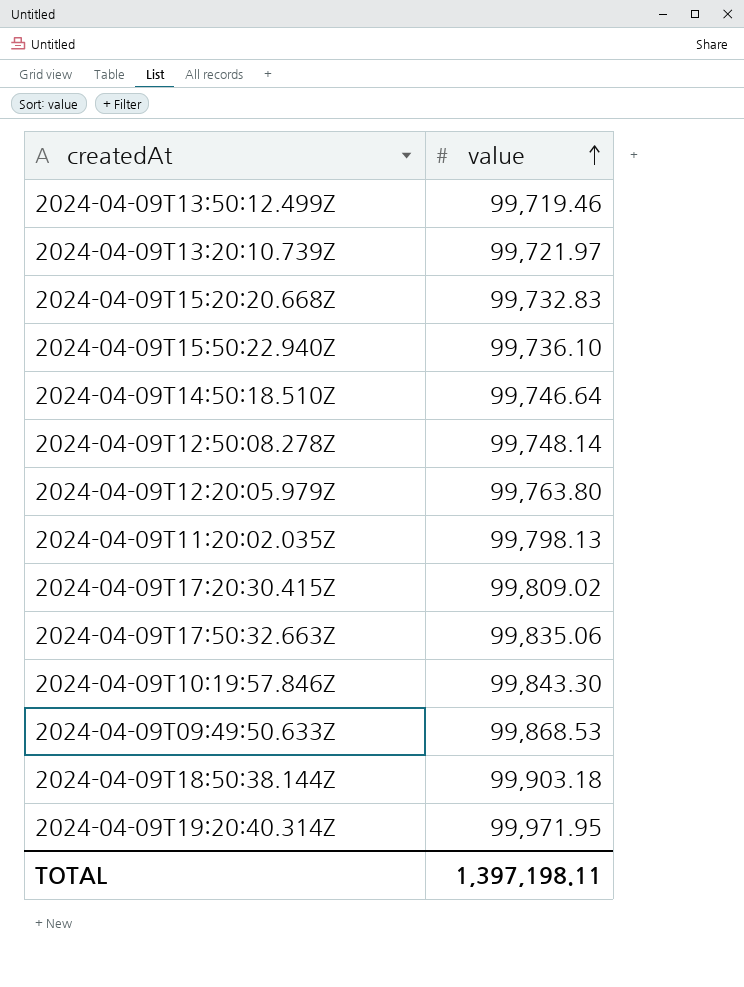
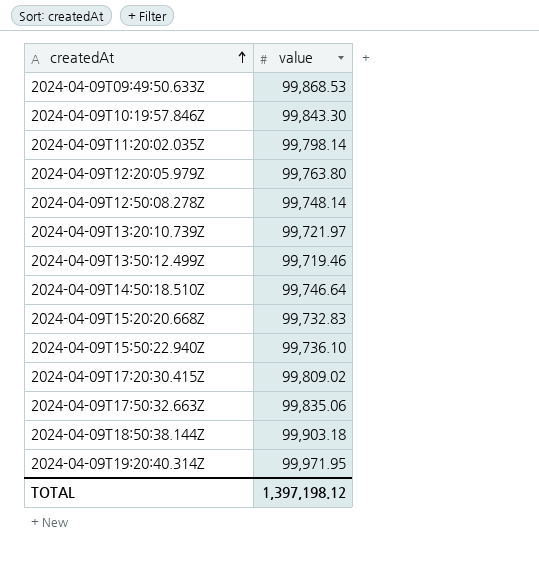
row order: value ascending -> createdAt ascending
2024-04-09T11:20:02.035Z | value: 99,798.13 -> 99,798.14
TOTAL | value: 1,397,198.11 -> 1,397,198.12

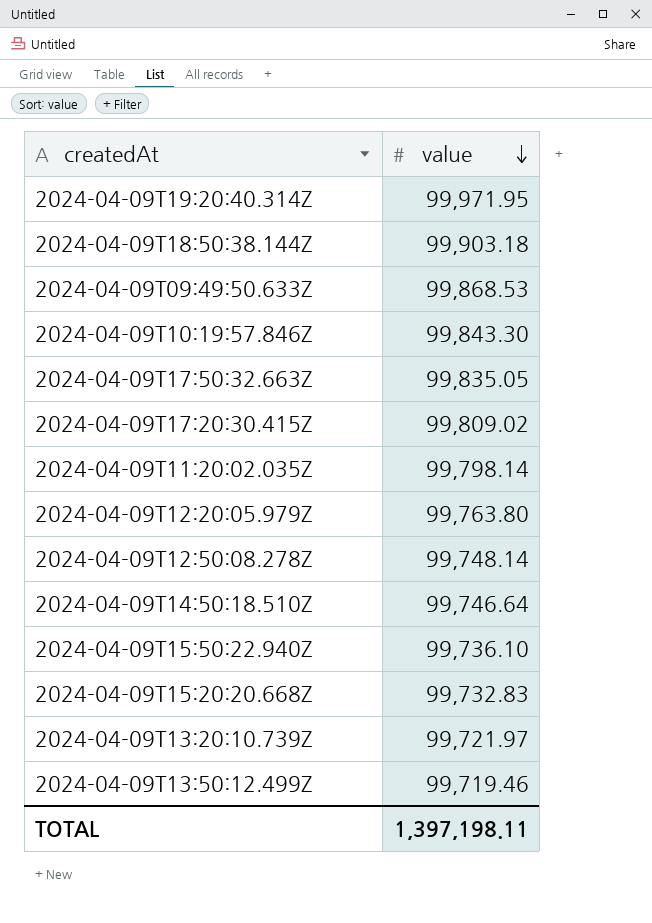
row order: createdAt ascending -> value descending
2024-04-09T17:50:32.663Z | value: 99,835.06 -> 99,835.05
TOTAL | value: 1,397,198.12 -> 1,397,198.11

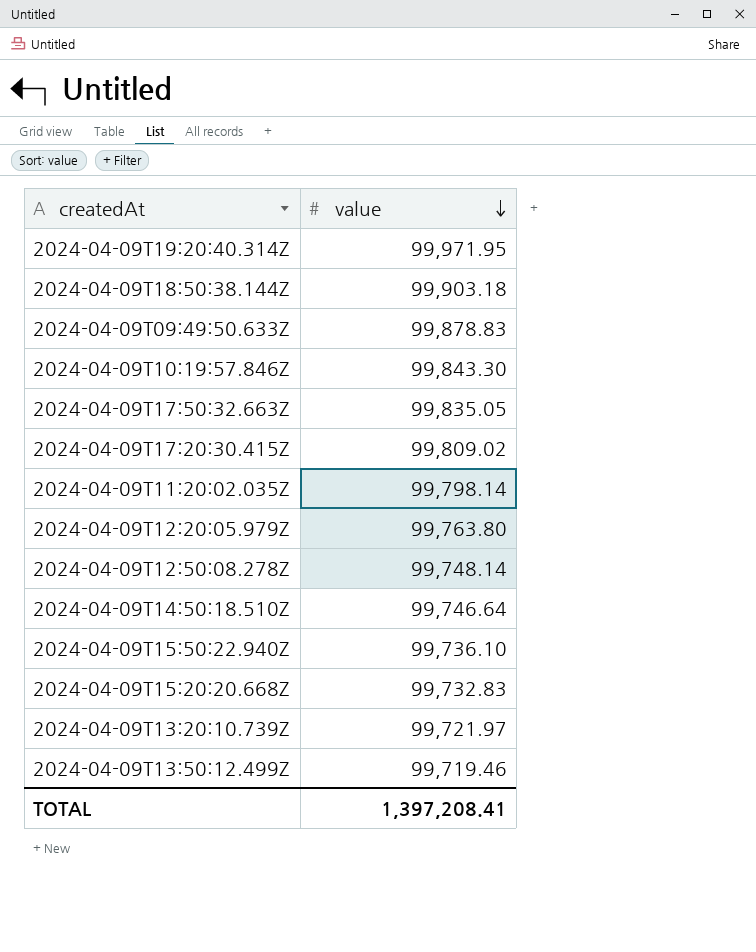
2024-04-09T09:49:50.633Z | value: 99,868.53 -> 99,878.83
TOTAL | value: 1,397,198.11 -> 1,397,208.41

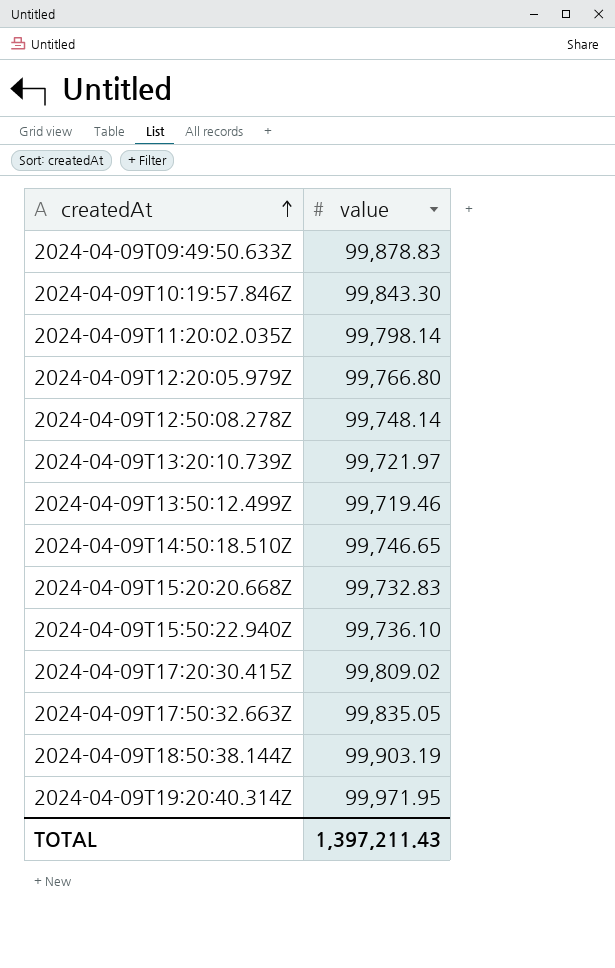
row order: value descending -> createdAt ascending
2024-04-09T12:20:05.979Z | value: 99,763.80 -> 99,766.80
2024-04-09T14:50:18.510Z | value: 99,746.64 -> 99,746.65
2024-04-09T18:50:38.144Z | value: 99,903.18 -> 99,903.19
TOTAL | value: 1,397,208.41 -> 1,397,211.43

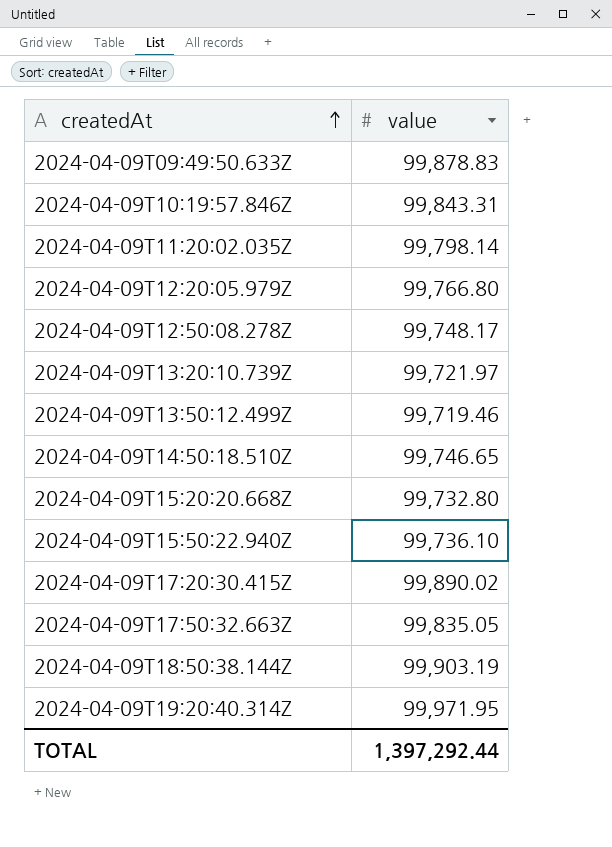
2024-04-09T10:19:57.846Z | value: 99,843.30 -> 99,843.31
2024-04-09T12:50:08.278Z | value: 99,748.14 -> 99,748.17
2024-04-09T15:20:20.668Z | value: 99,732.83 -> 99,732.80
2024-04-09T17:20:30.415Z | value: 99,809.02 -> 99,890.02
TOTAL | value: 1,397,211.43 -> 1,397,292.44

